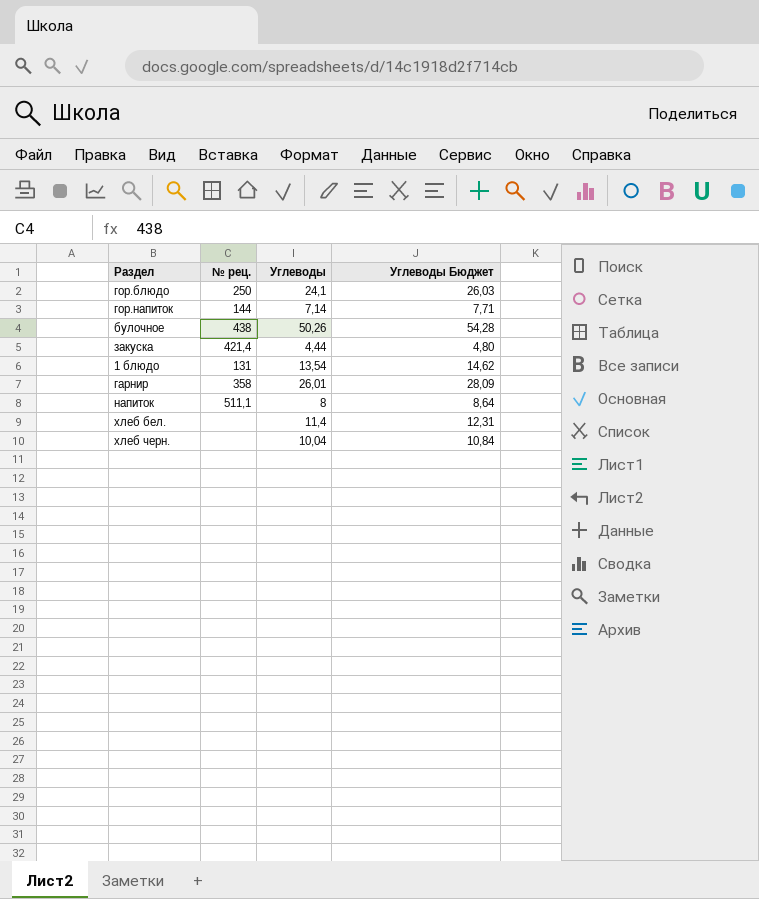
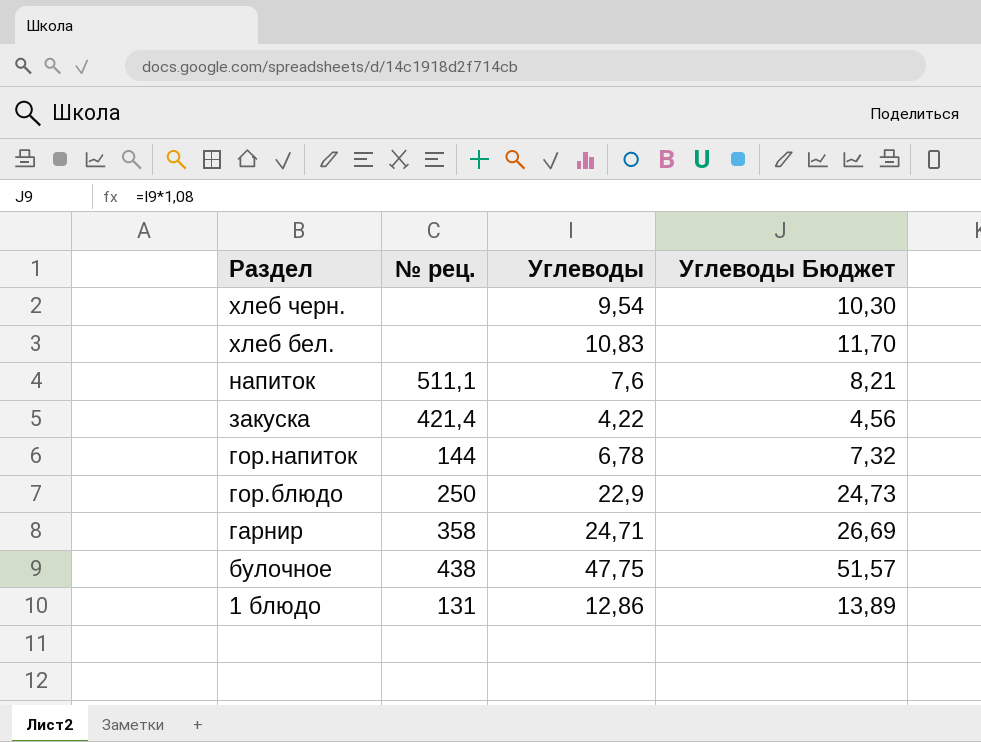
row order: none -> Раздел descending
хлеб черн. | Углеводы: 10,04 -> 9,54
хлеб черн. | Углеводы Бюджет: 10,84 -> 10,30
хлеб бел. | Углеводы: 11,4 -> 10,83
хлеб бел. | Углеводы Бюджет: 12,31 -> 11,70
напиток | Углеводы: 8 -> 7,6
напиток | Углеводы Бюджет: 8,64 -> 8,21
закуска | Углеводы: 4,44 -> 4,22
закуска | Углеводы Бюджет: 4,80 -> 4,56
гор.напиток | Углеводы: 7,14 -> 6,78
гор.напиток | Углеводы Бюджет: 7,71 -> 7,32
гор.блюдо | Углеводы: 24,1 -> 22,9
гор.блюдо | Углеводы Бюджет: 26,03 -> 24,73
гарнир | Углеводы: 26,01 -> 24,71
гарнир | Углеводы Бюджет: 28,09 -> 26,69
булочное | Углеводы: 50,26 -> 47,75
булочное | Углеводы Бюджет: 54,28 -> 51,57
1 блюдо | Углеводы: 13,54 -> 12,86
1 блюдо | Углеводы Бюджет: 14,62 -> 13,89

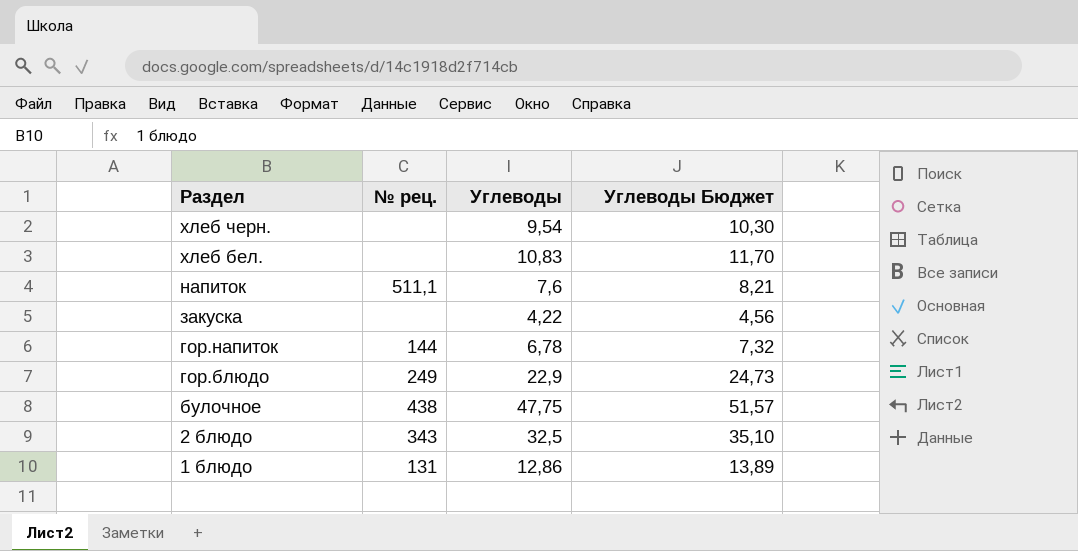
row гарнир: 358 | 24,71 | 26,69 -> none
закуска | № рец.: 421,4 -> none
гор.блюдо | № рец.: 250 -> 249
row 2 блюдо: none -> 343 | 32,5 | 35,10

